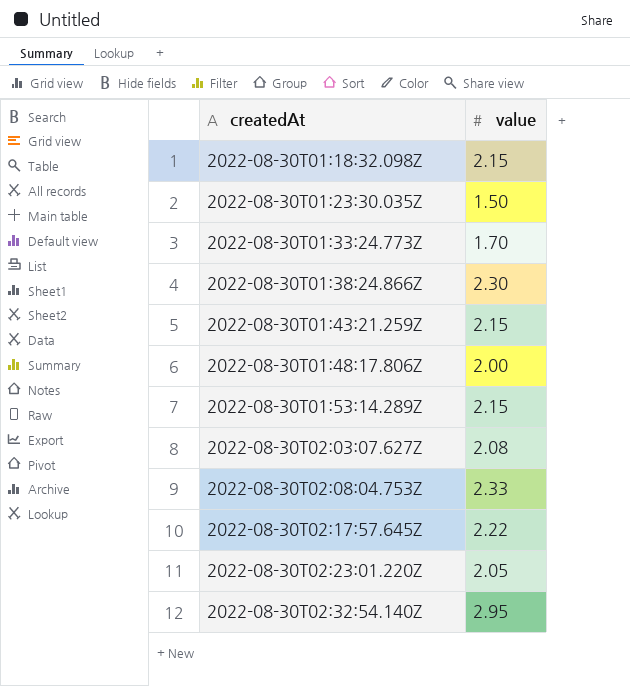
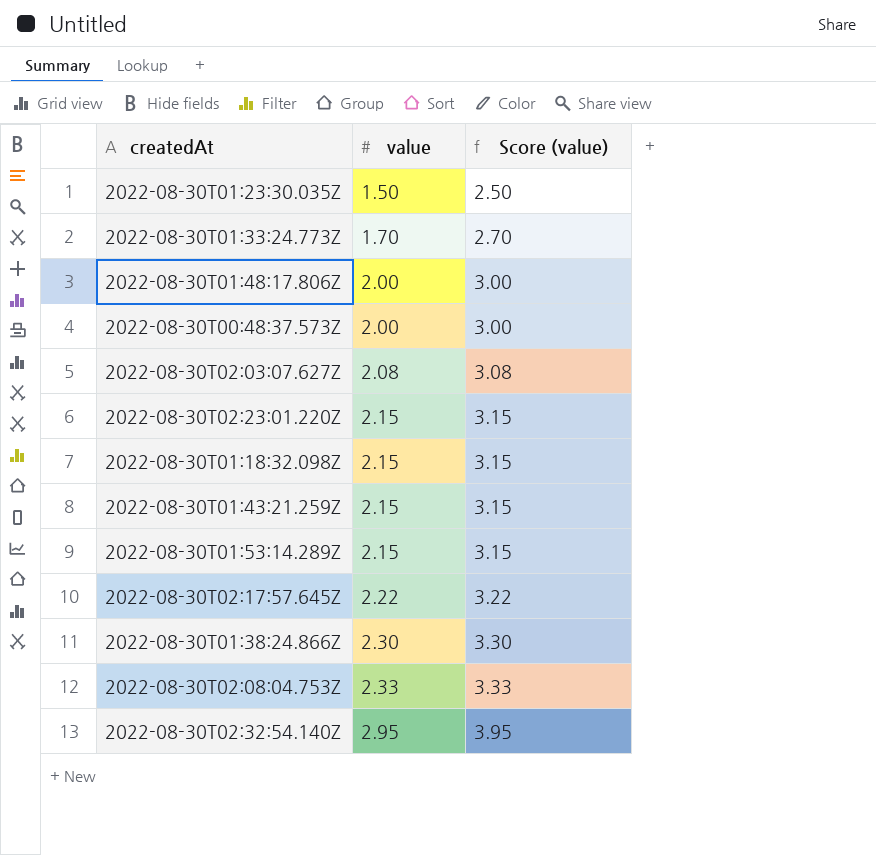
row order: createdAt ascending -> value ascending
column Score (value) | formula: none -> [value] + 1
row 2022-08-30T00:48:37.573Z: none -> 2.00 | 3.00
2022-08-30T02:23:01.220Z | value: 2.05 -> 2.15

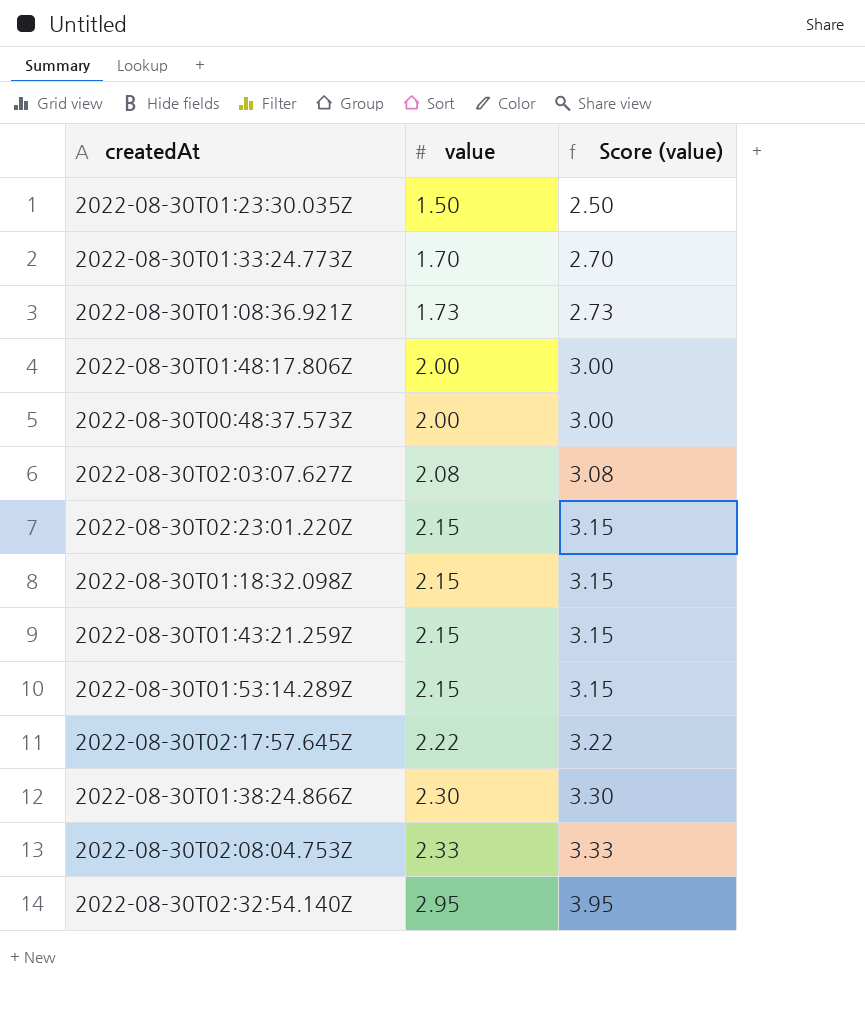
row 2022-08-30T01:08:36.921Z: none -> 1.73 | 2.73

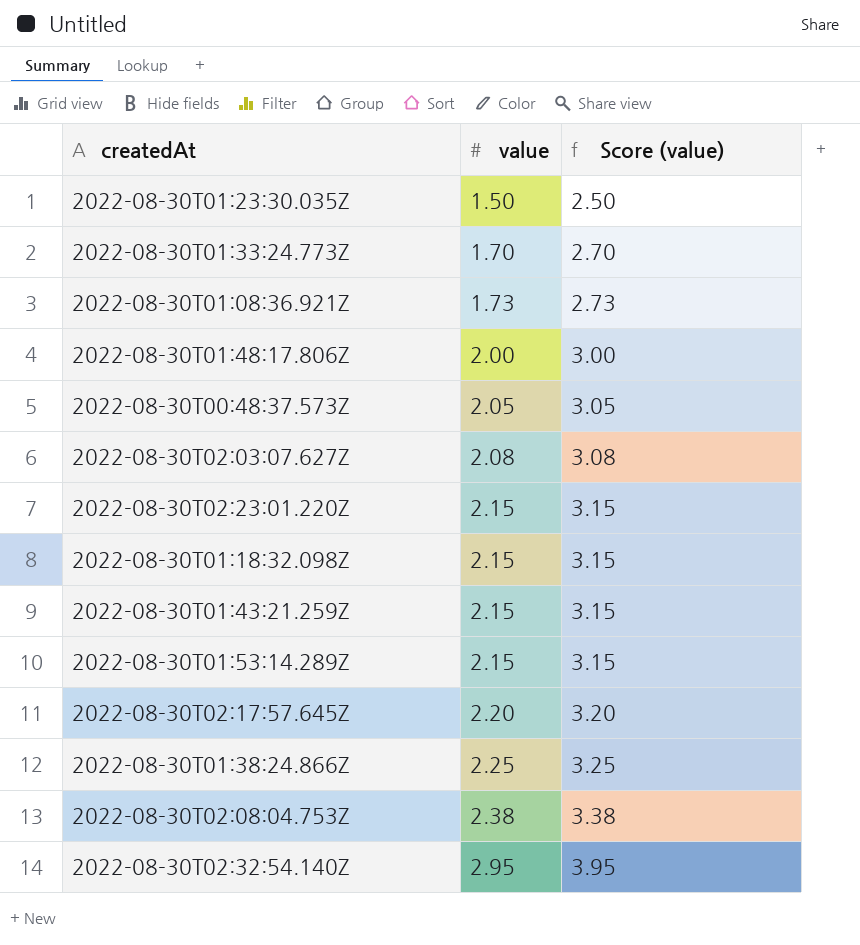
2022-08-30T00:48:37.573Z | value: 2.00 -> 2.05
2022-08-30T00:48:37.573Z | Score (value): 3.00 -> 3.05
2022-08-30T02:17:57.645Z | value: 2.22 -> 2.20
2022-08-30T02:17:57.645Z | Score (value): 3.22 -> 3.20
2022-08-30T01:38:24.866Z | value: 2.30 -> 2.25
2022-08-30T01:38:24.866Z | Score (value): 3.30 -> 3.25
2022-08-30T02:08:04.753Z | value: 2.33 -> 2.38
2022-08-30T02:08:04.753Z | Score (value): 3.33 -> 3.38

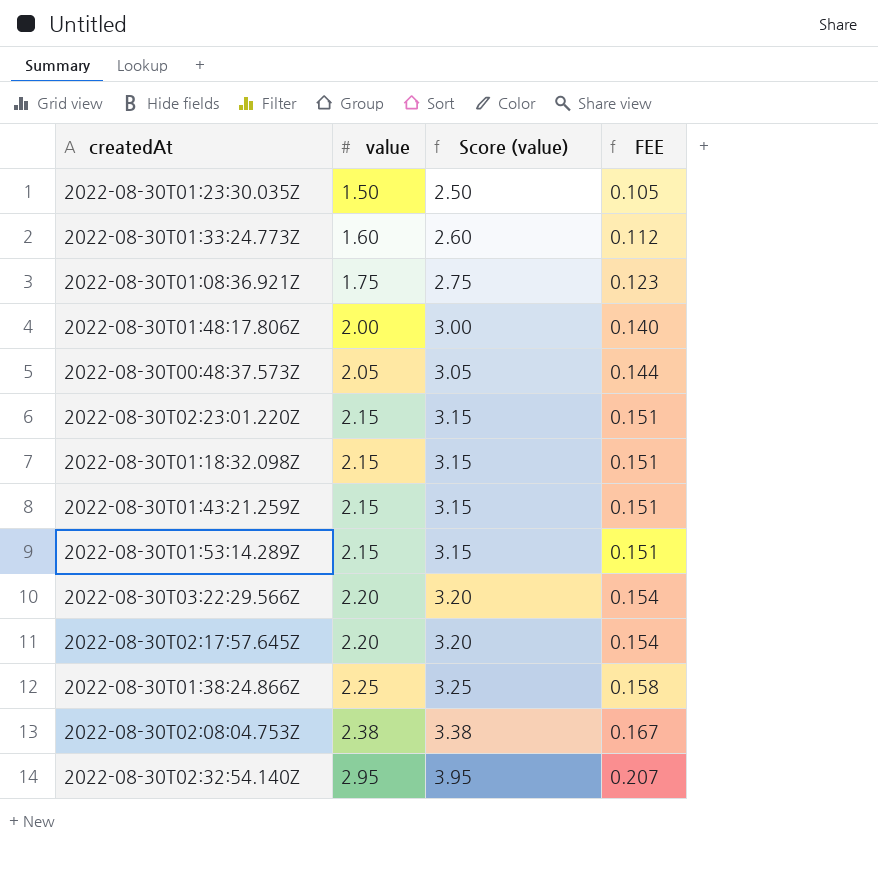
column FEE | formula: none -> [value] * 0.07
row 2022-08-30T02:03:07.627Z: 2.08 | 3.08 -> none
2022-08-30T01:33:24.773Z | value: 1.70 -> 1.60
2022-08-30T01:33:24.773Z | Score (value): 2.70 -> 2.60
2022-08-30T01:08:36.921Z | value: 1.73 -> 1.75
2022-08-30T01:08:36.921Z | Score (value): 2.73 -> 2.75
row 2022-08-30T03:22:29.566Z: none -> 2.20 | 3.20 | 0.154

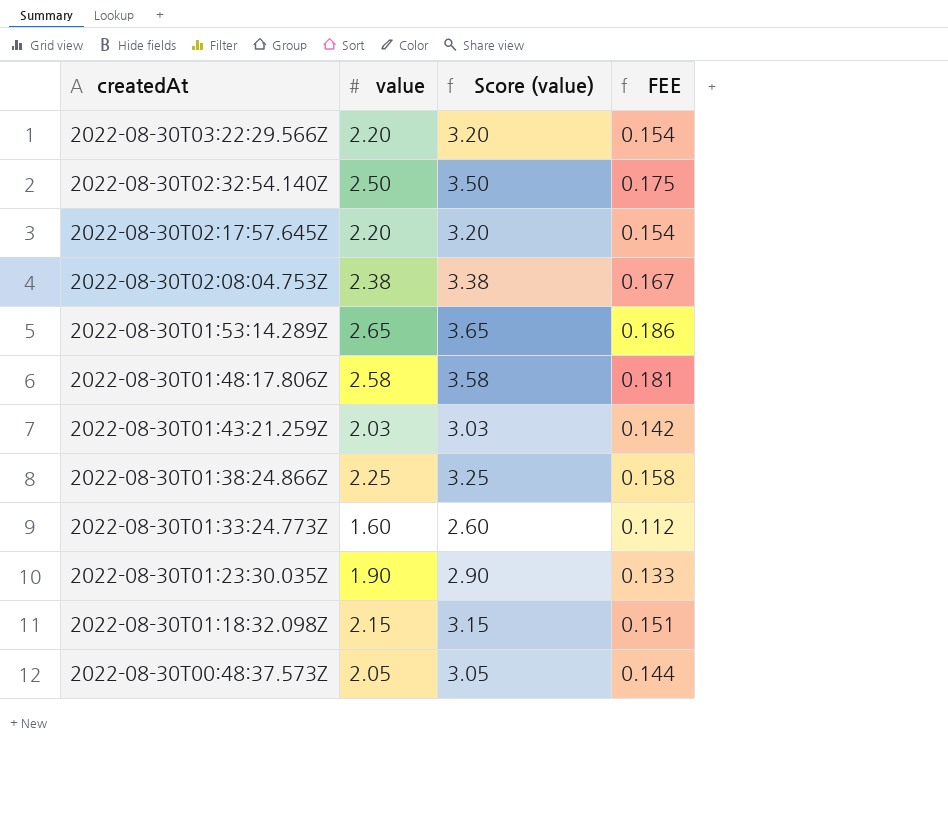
row order: value ascending -> createdAt descending
row 2022-08-30T01:08:36.921Z: 1.75 | 2.75 | 0.123 -> none
row 2022-08-30T02:23:01.220Z: 2.15 | 3.15 | 0.151 -> none
2022-08-30T02:32:54.140Z | value: 2.95 -> 2.50
2022-08-30T02:32:54.140Z | Score (value): 3.95 -> 3.50
2022-08-30T02:32:54.140Z | FEE: 0.207 -> 0.175
2022-08-30T01:53:14.289Z | value: 2.15 -> 2.65
2022-08-30T01:53:14.289Z | Score (value): 3.15 -> 3.65
2022-08-30T01:53:14.289Z | FEE: 0.151 -> 0.186
2022-08-30T01:48:17.806Z | value: 2.00 -> 2.58
2022-08-30T01:48:17.806Z | Score (value): 3.00 -> 3.58
2022-08-30T01:48:17.806Z | FEE: 0.140 -> 0.181
2022-08-30T01:43:21.259Z | value: 2.15 -> 2.03
2022-08-30T01:43:21.259Z | Score (value): 3.15 -> 3.03
2022-08-30T01:43:21.259Z | FEE: 0.151 -> 0.142
2022-08-30T01:23:30.035Z | value: 1.50 -> 1.90
2022-08-30T01:23:30.035Z | Score (value): 2.50 -> 2.90
2022-08-30T01:23:30.035Z | FEE: 0.105 -> 0.133

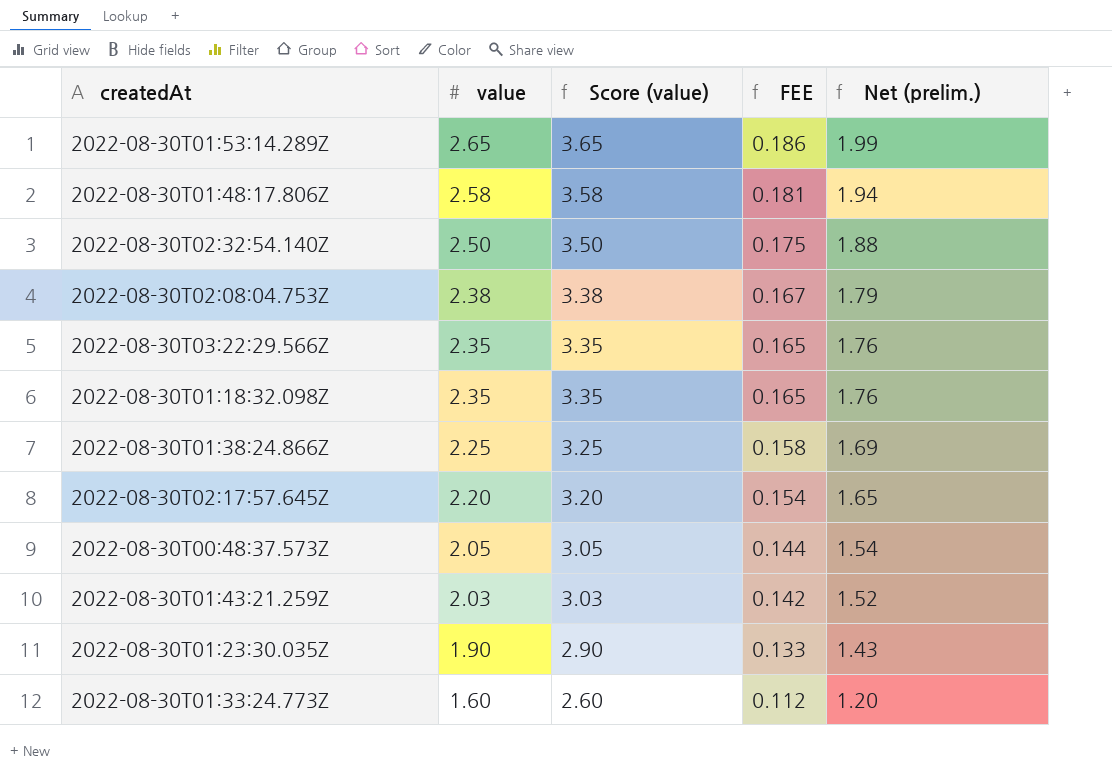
row order: createdAt descending -> value descending
column Net (prelim.) | formula: none -> [value] * 0.75
2022-08-30T03:22:29.566Z | value: 2.20 -> 2.35
2022-08-30T03:22:29.566Z | Score (value): 3.20 -> 3.35
2022-08-30T03:22:29.566Z | FEE: 0.154 -> 0.165
2022-08-30T01:18:32.098Z | value: 2.15 -> 2.35
2022-08-30T01:18:32.098Z | Score (value): 3.15 -> 3.35
2022-08-30T01:18:32.098Z | FEE: 0.151 -> 0.165

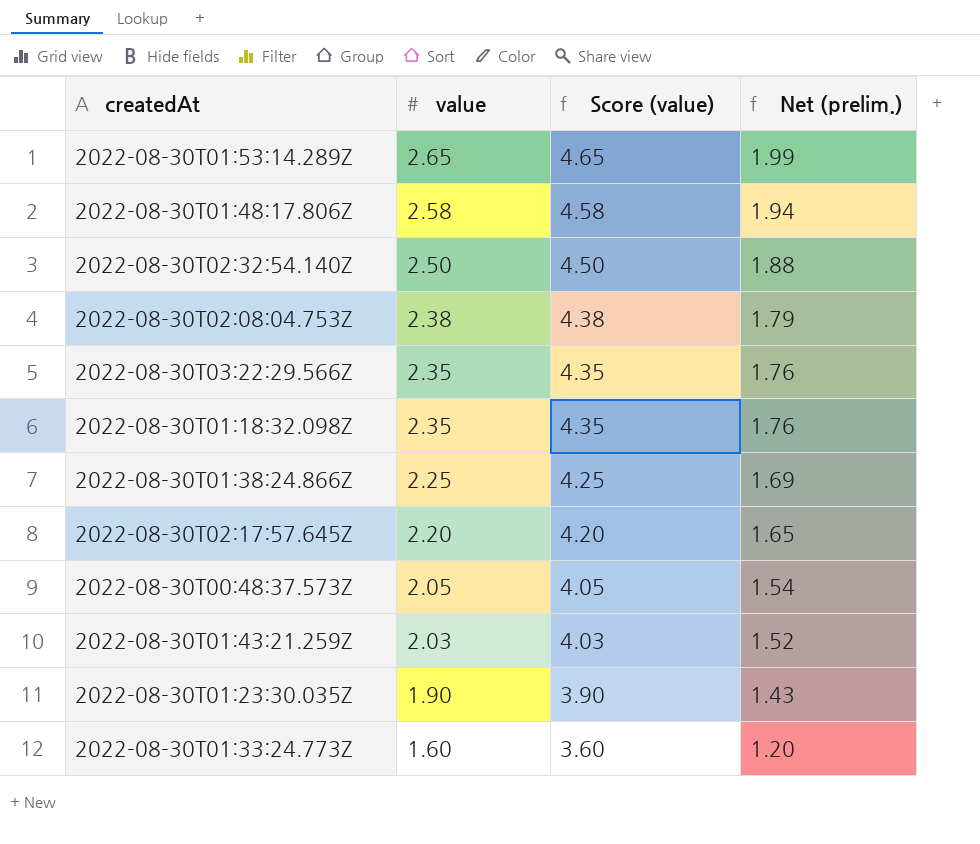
column FEE | formula: [value] * 0.07 -> none
column Score (value) | formula: [value] + 1 -> [value] + 2

